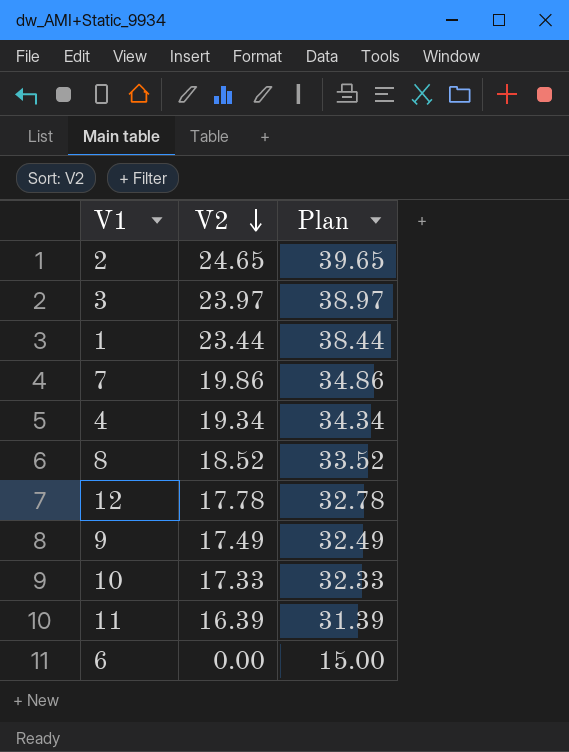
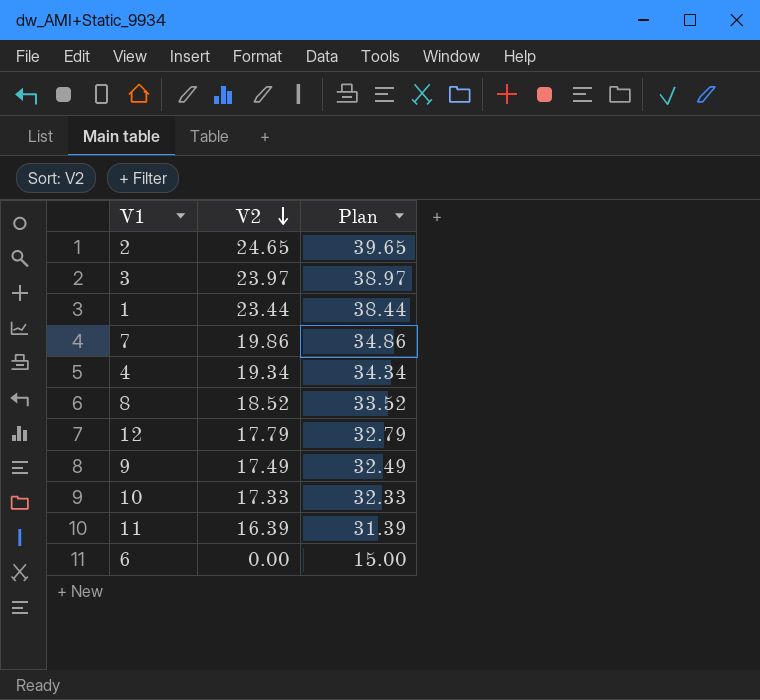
12 | V2: 17.78 -> 17.79
12 | Plan: 32.78 -> 32.79

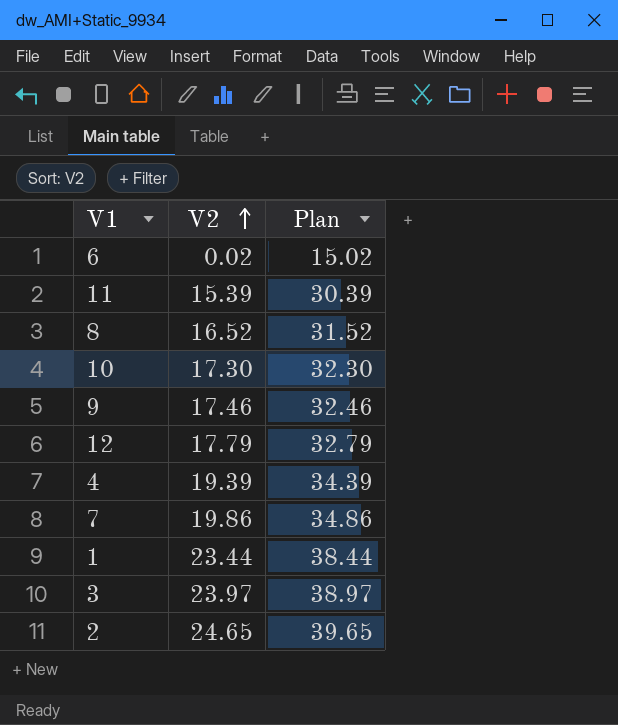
row order: V2 descending -> V2 ascending
6 | V2: 0.00 -> 0.02
6 | Plan: 15.00 -> 15.02
11 | V2: 16.39 -> 15.39
11 | Plan: 31.39 -> 30.39
8 | V2: 18.52 -> 16.52
8 | Plan: 33.52 -> 31.52
10 | V2: 17.33 -> 17.30
10 | Plan: 32.33 -> 32.30
9 | V2: 17.49 -> 17.46
9 | Plan: 32.49 -> 32.46
4 | V2: 19.34 -> 19.39
4 | Plan: 34.34 -> 34.39

